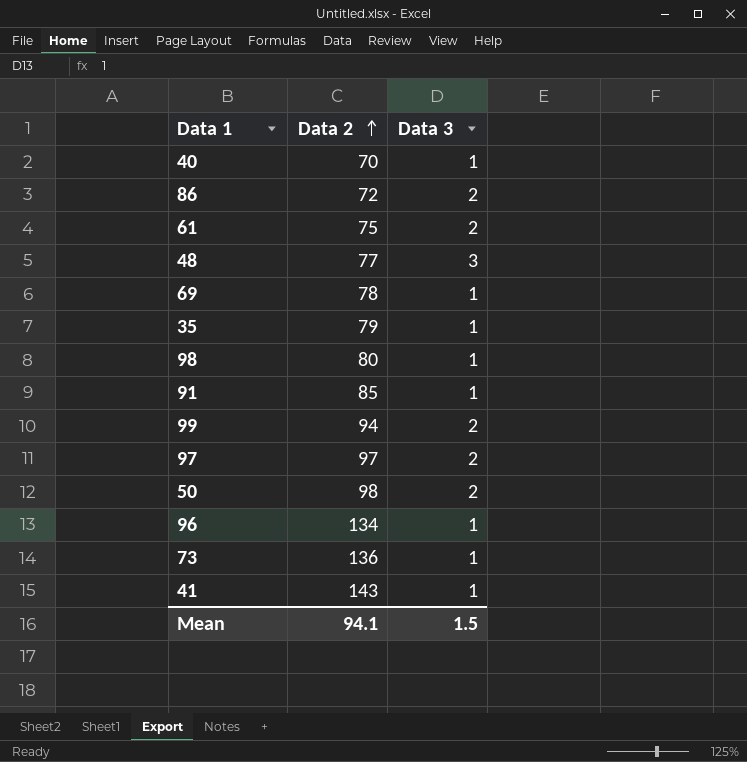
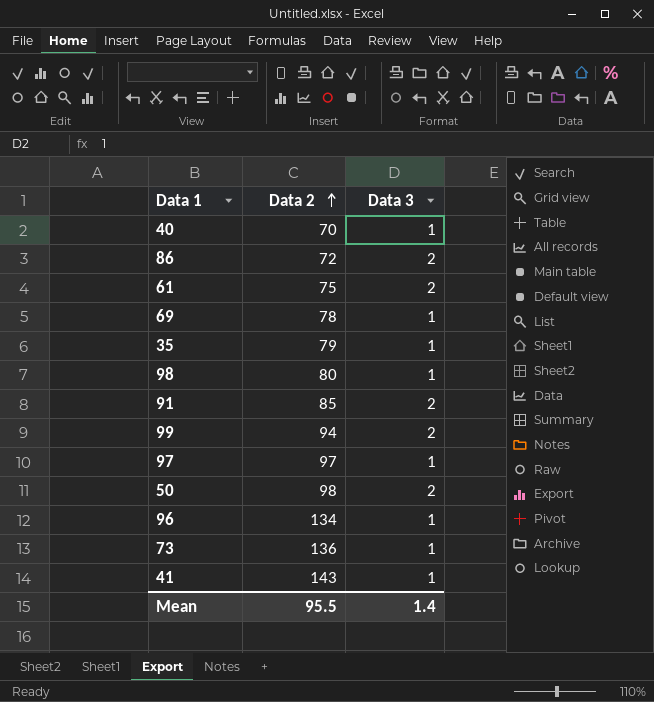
row 48: 77 | 3 -> none
91 | Data 3: 1 -> 2
97 | Data 3: 2 -> 1
Mean | Data 2: 94.1 -> 95.5
Mean | Data 3: 1.5 -> 1.4

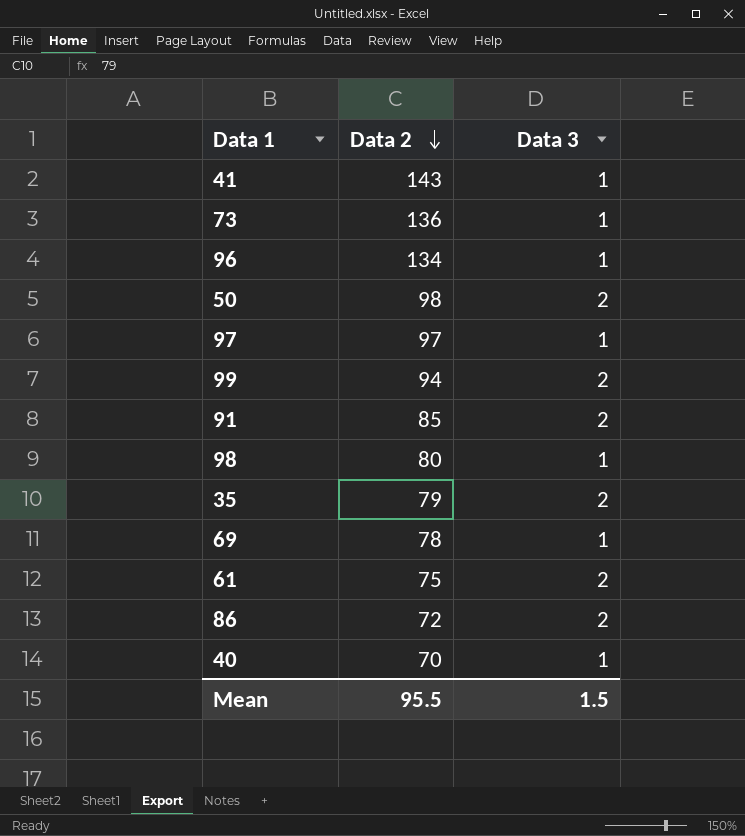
row order: Data 2 ascending -> Data 2 descending
35 | Data 3: 1 -> 2
Mean | Data 3: 1.4 -> 1.5

